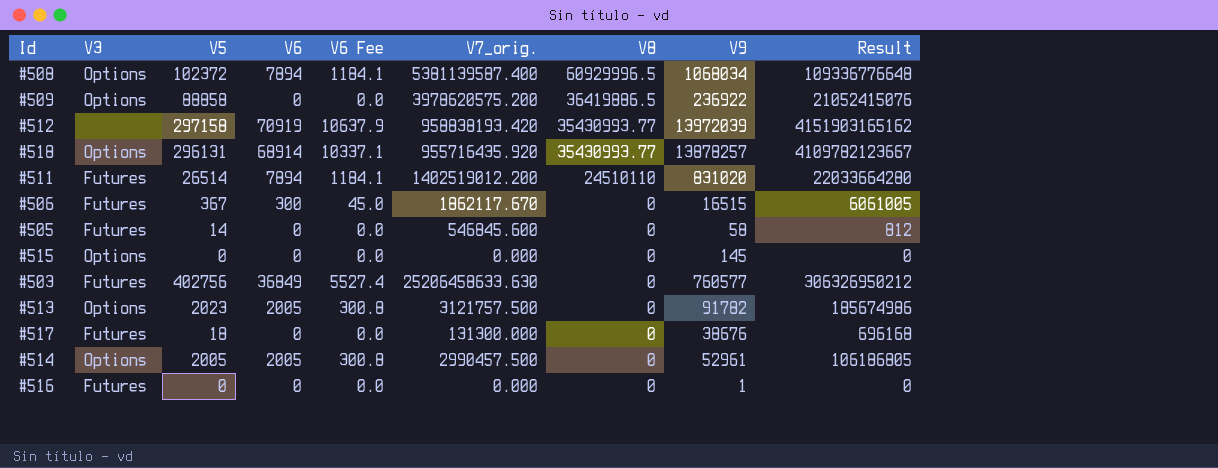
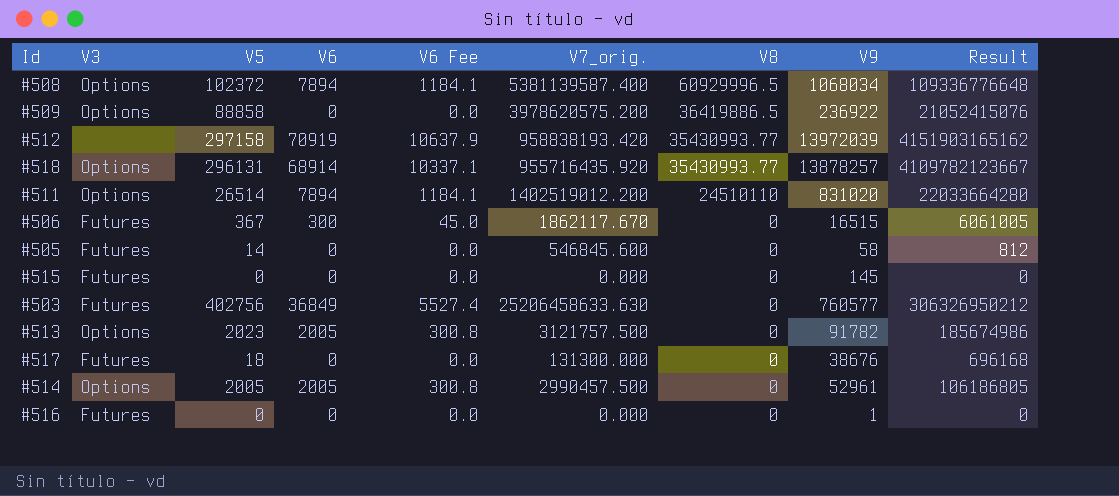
#511 | V3: Futures -> Options
#515 | V3: Options -> Futures

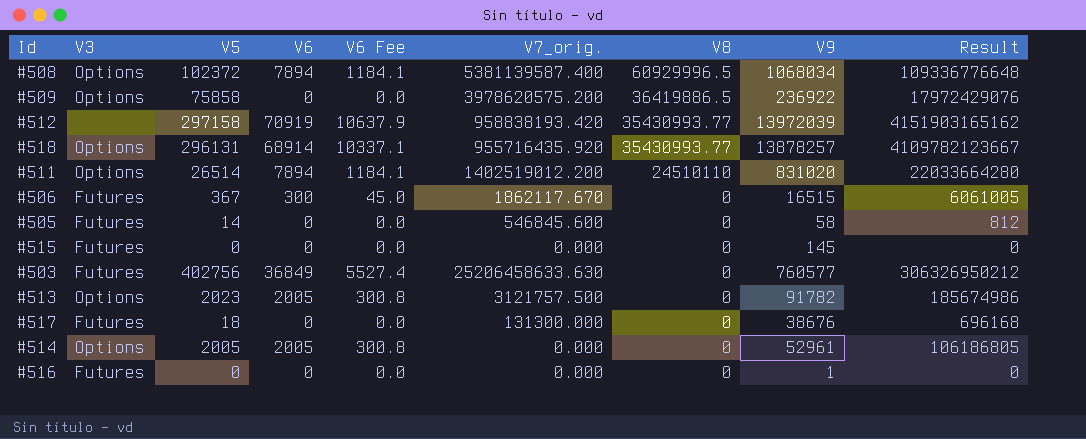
#509 | V5: 88858 -> 75858
#509 | Result: 21052415076 -> 17972429076
#514 | V7_orig.: 2990457.500 -> 0.000

